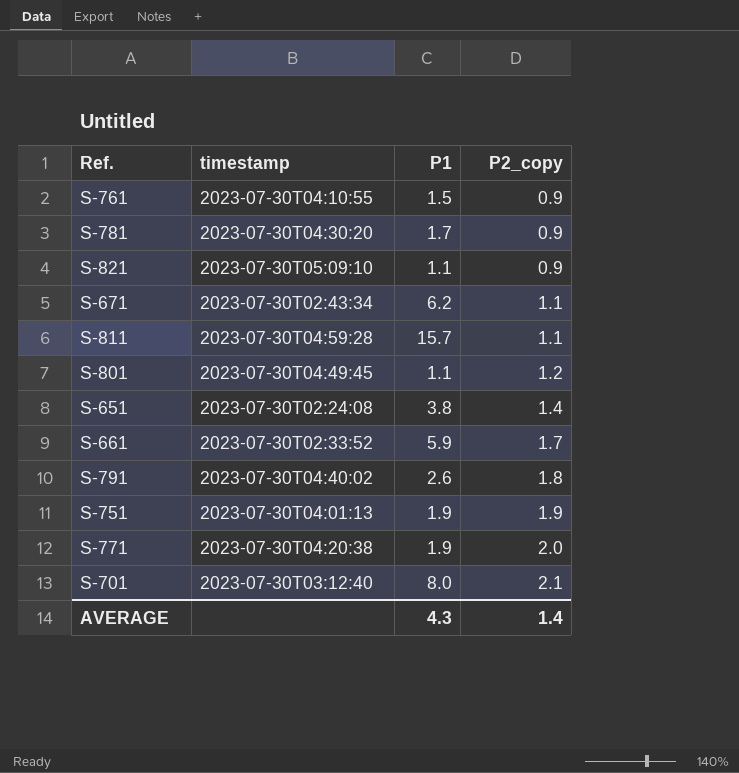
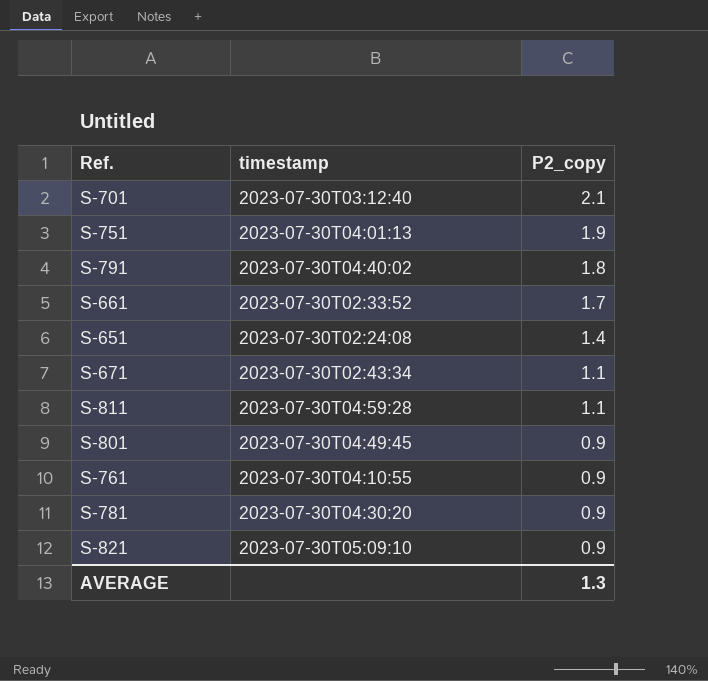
row order: P2_copy ascending -> P2_copy descending
column P1 | position: 3 -> none
row S-771: 2023-07-30T04:20:38 | 1.9 | 2.0 -> none
S-801 | P2_copy: 1.2 -> 0.9
AVERAGE | P2_copy: 1.4 -> 1.3

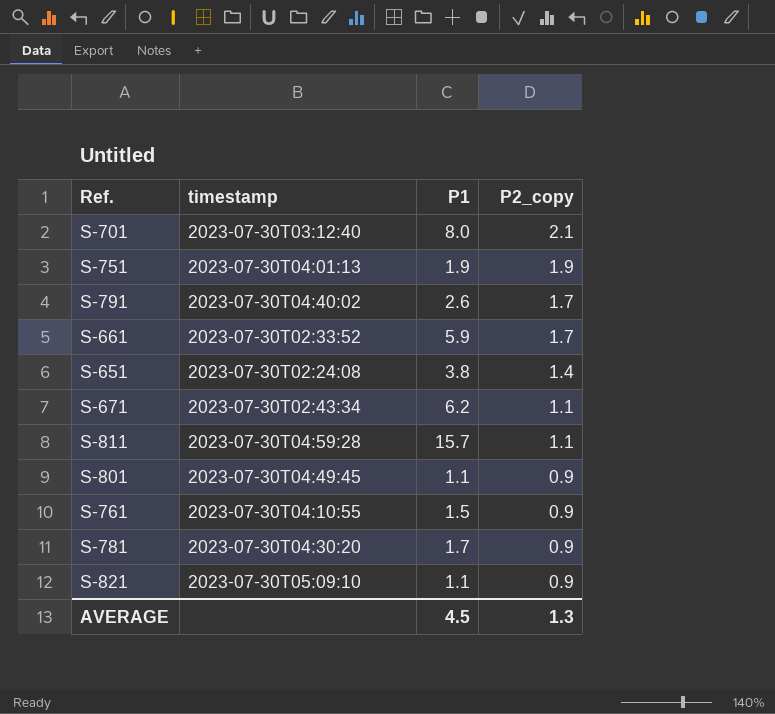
column P1 | position: none -> 3
S-791 | P2_copy: 1.8 -> 1.7

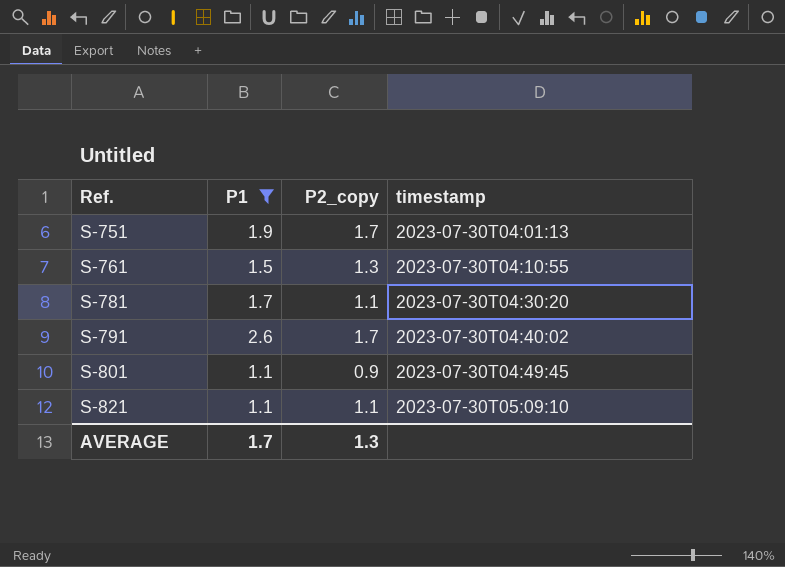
filter: none -> P1 <= 2.6
row order: P2_copy descending -> Ref. ascending
column timestamp | position: 2 -> 4
S-751 | P2_copy: 1.9 -> 1.7
S-761 | P2_copy: 0.9 -> 1.3
S-781 | P2_copy: 0.9 -> 1.1
S-821 | P2_copy: 0.9 -> 1.1
AVERAGE | P1: 4.5 -> 1.7

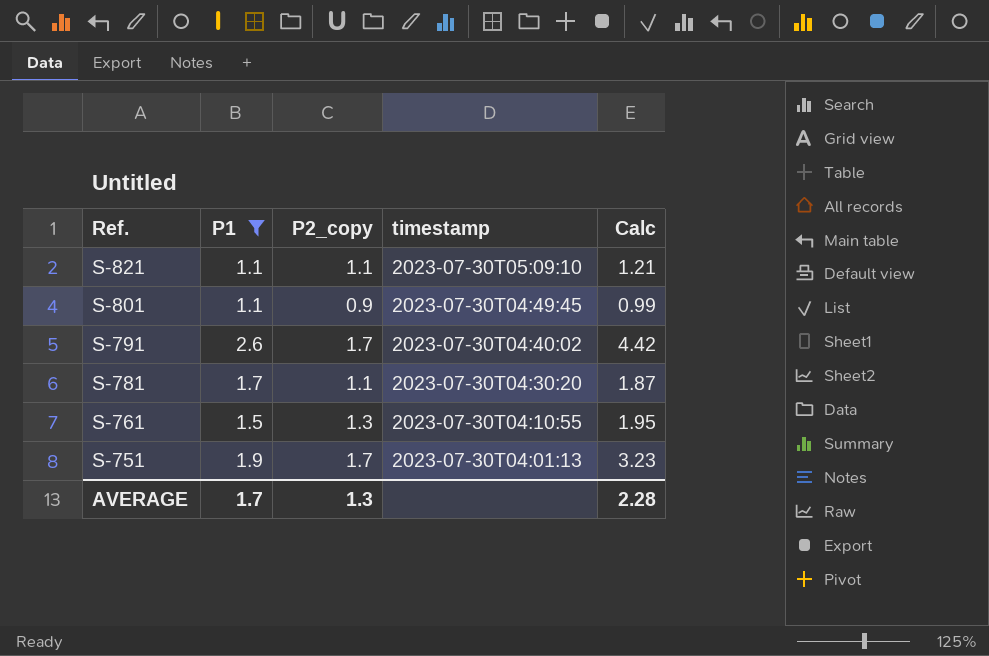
row order: Ref. ascending -> Ref. descending
column Calc | formula: none -> [P1] * [P2_copy]

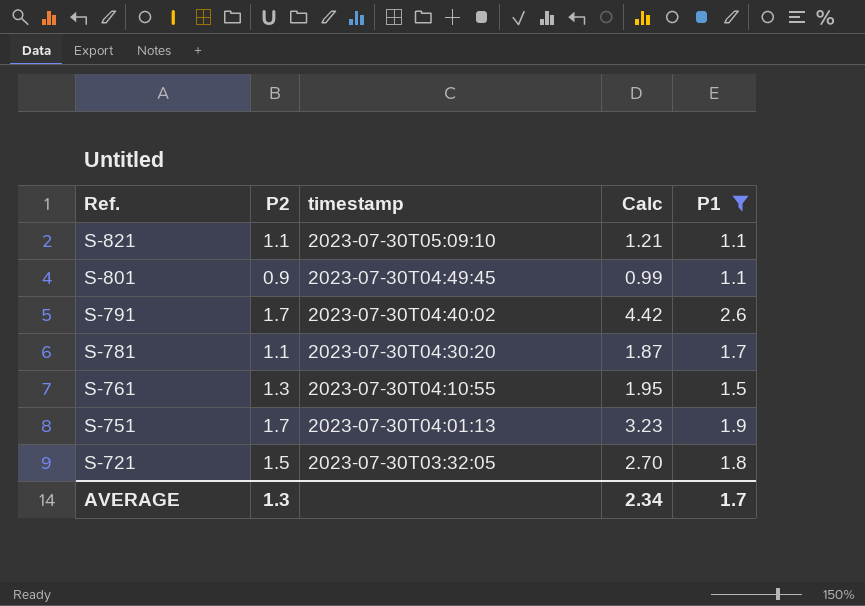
column name: P2_copy -> P2
column P1 | position: 2 -> 5
row S-721: none -> 1.5 | 2023-07-30T03:32:05 | 2.70 | 1.8
AVERAGE | Calc: 2.28 -> 2.34

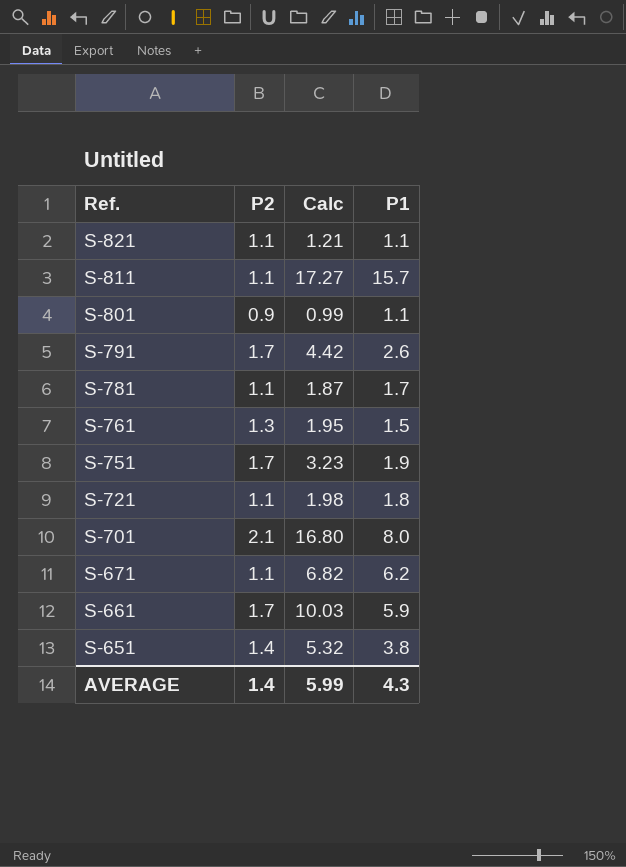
filter: P1 <= 2.6 -> none
column timestamp | position: 3 -> none
S-721 | P2: 1.5 -> 1.1
S-721 | Calc: 2.70 -> 1.98
AVERAGE | P2: 1.3 -> 1.4
AVERAGE | Calc: 2.34 -> 5.99
AVERAGE | P1: 1.7 -> 4.3

